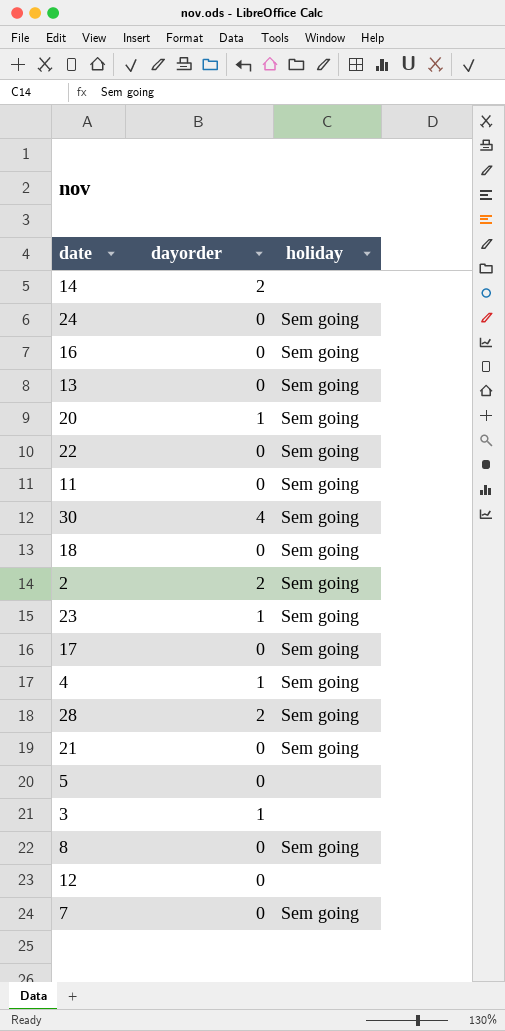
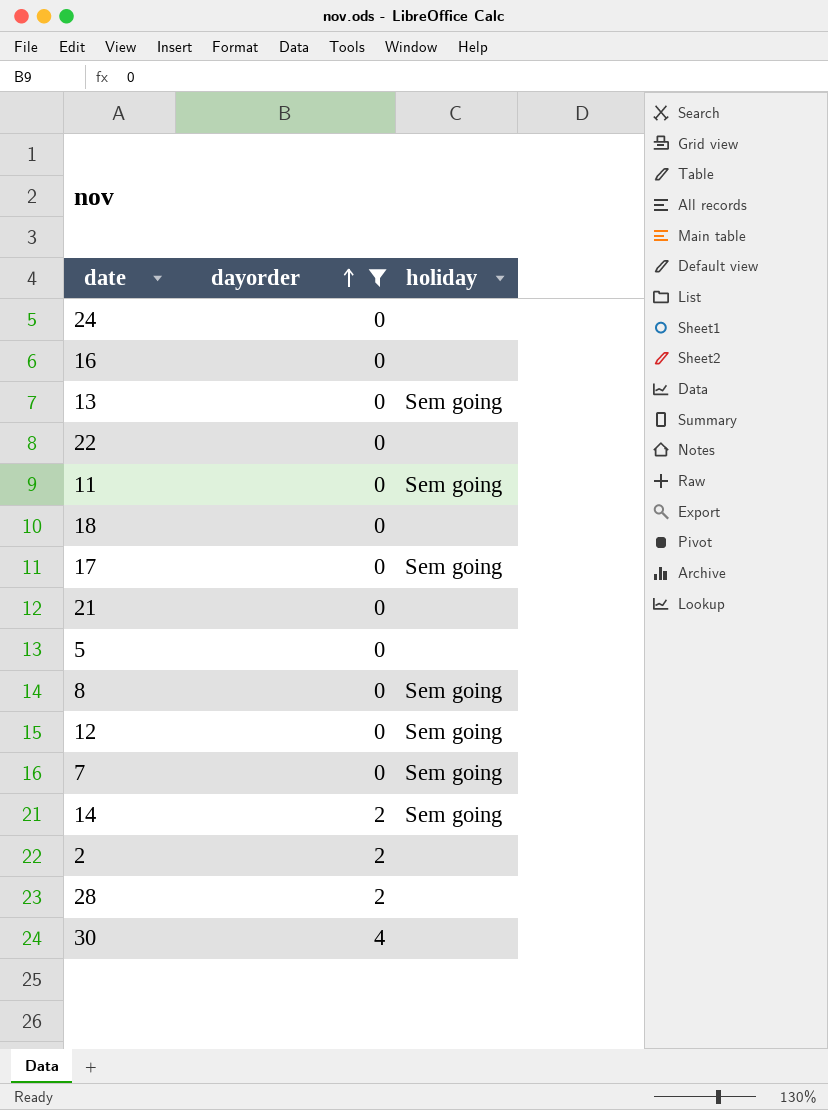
filter: none -> dayorder != 1
row order: none -> dayorder ascending
24 | holiday: Sem going -> none
16 | holiday: Sem going -> none
22 | holiday: Sem going -> none
18 | holiday: Sem going -> none
21 | holiday: Sem going -> none
12 | holiday: none -> Sem going
14 | holiday: none -> Sem going
2 | holiday: Sem going -> none
28 | holiday: Sem going -> none
30 | holiday: Sem going -> none

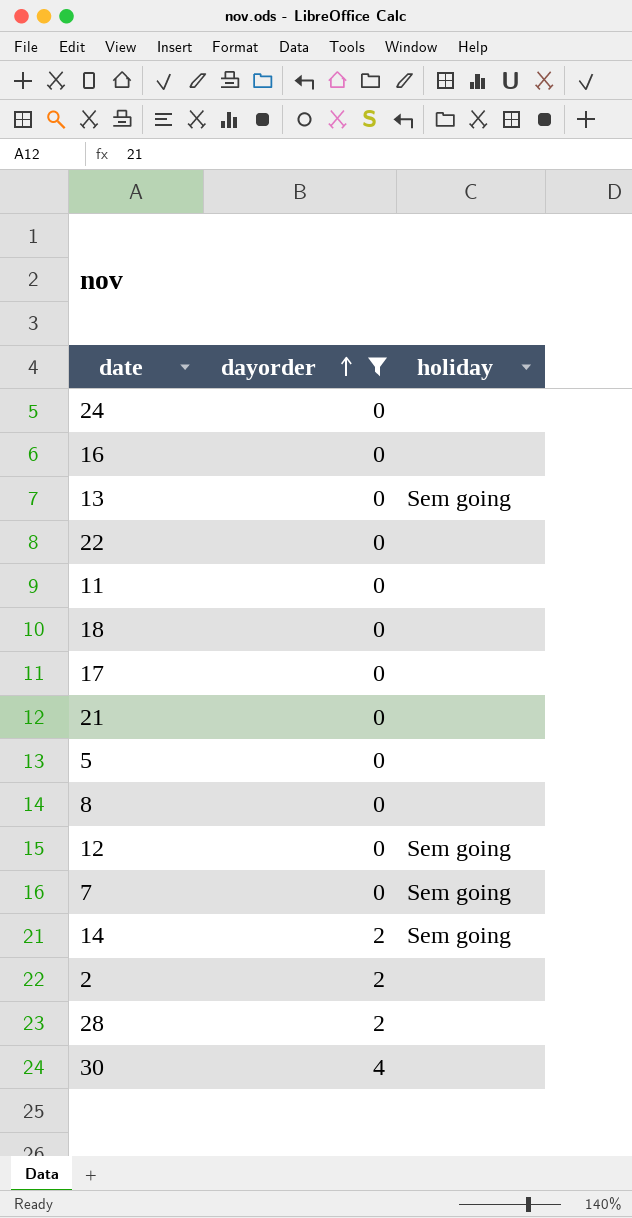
11 | holiday: Sem going -> none
17 | holiday: Sem going -> none
8 | holiday: Sem going -> none

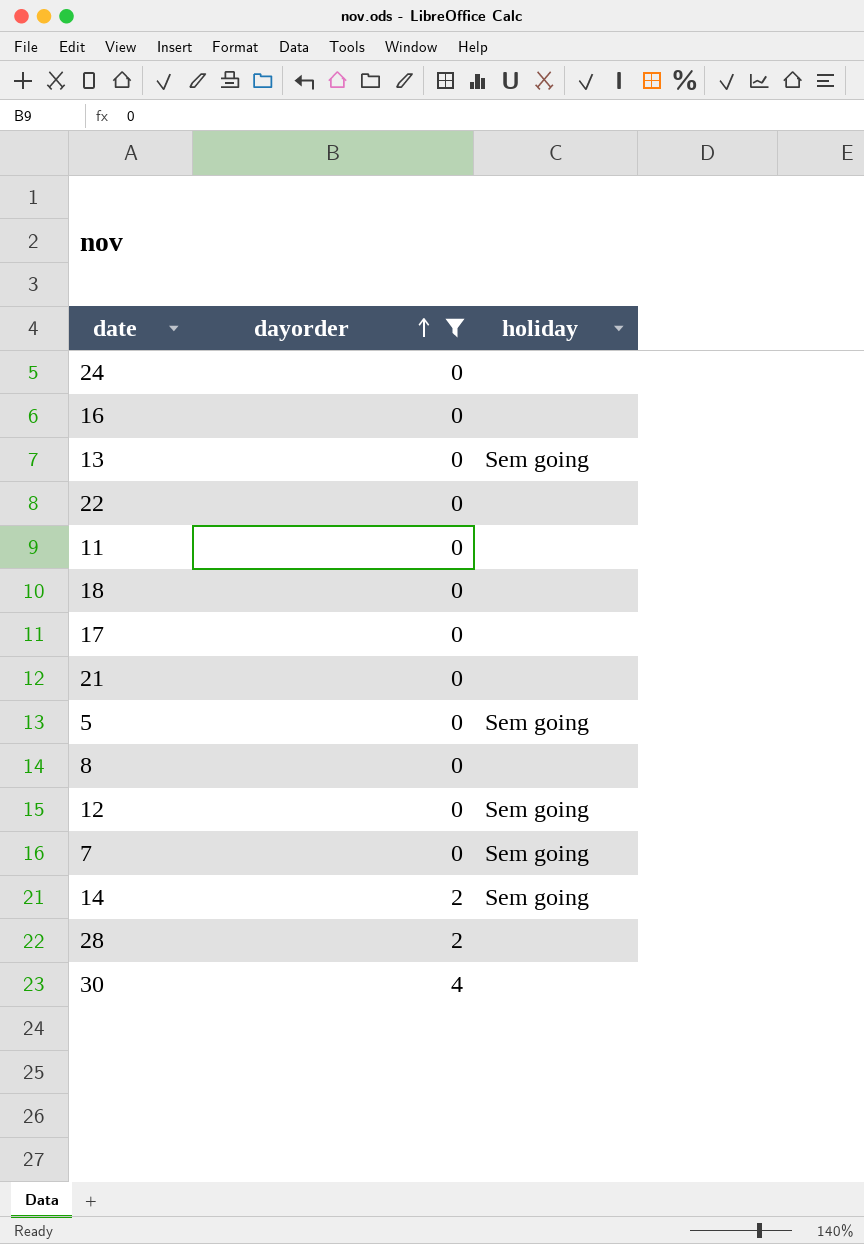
row 2: 2 | none -> none
5 | holiday: none -> Sem going

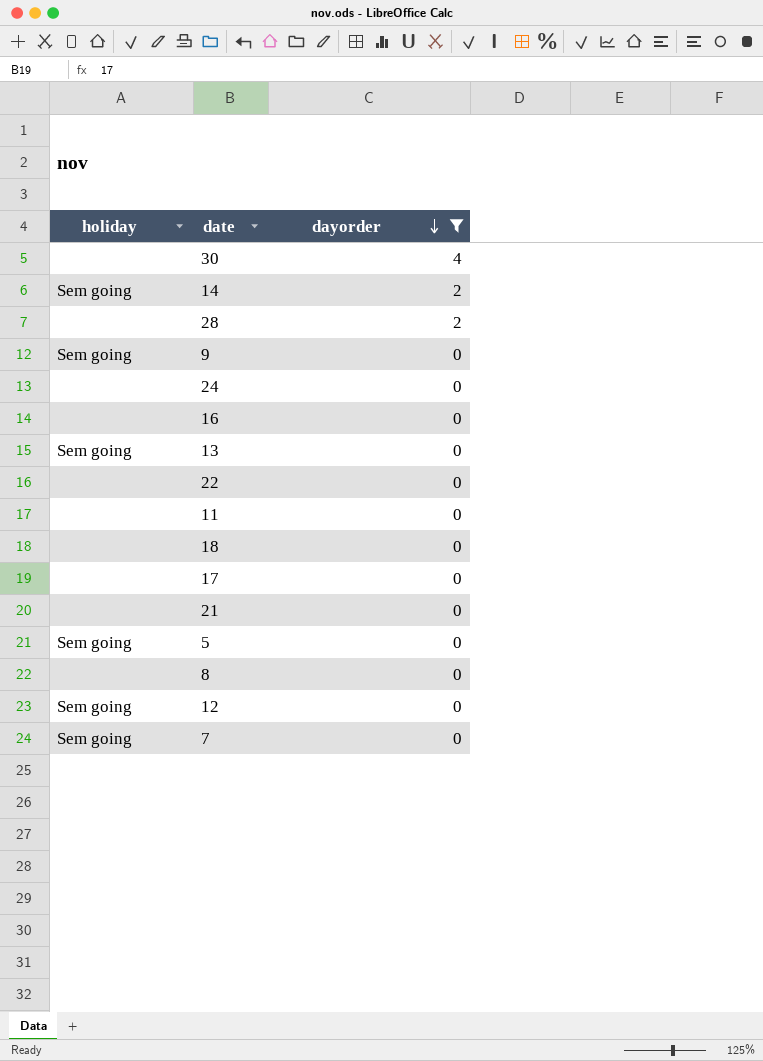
row order: dayorder ascending -> dayorder descending
column holiday | position: 3 -> 1
row 9: none -> Sem going | 0

